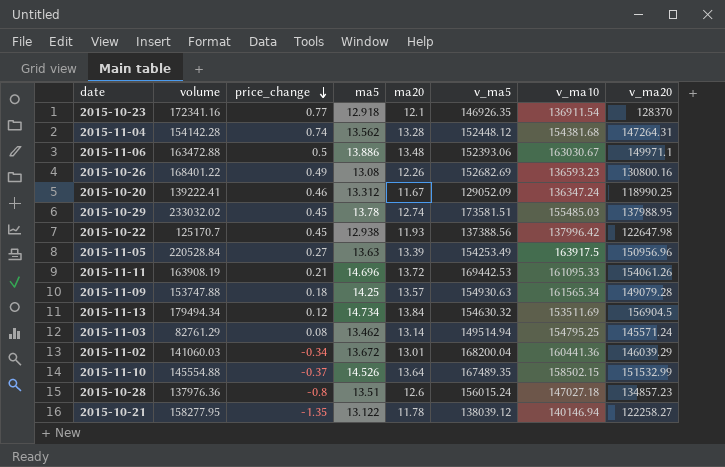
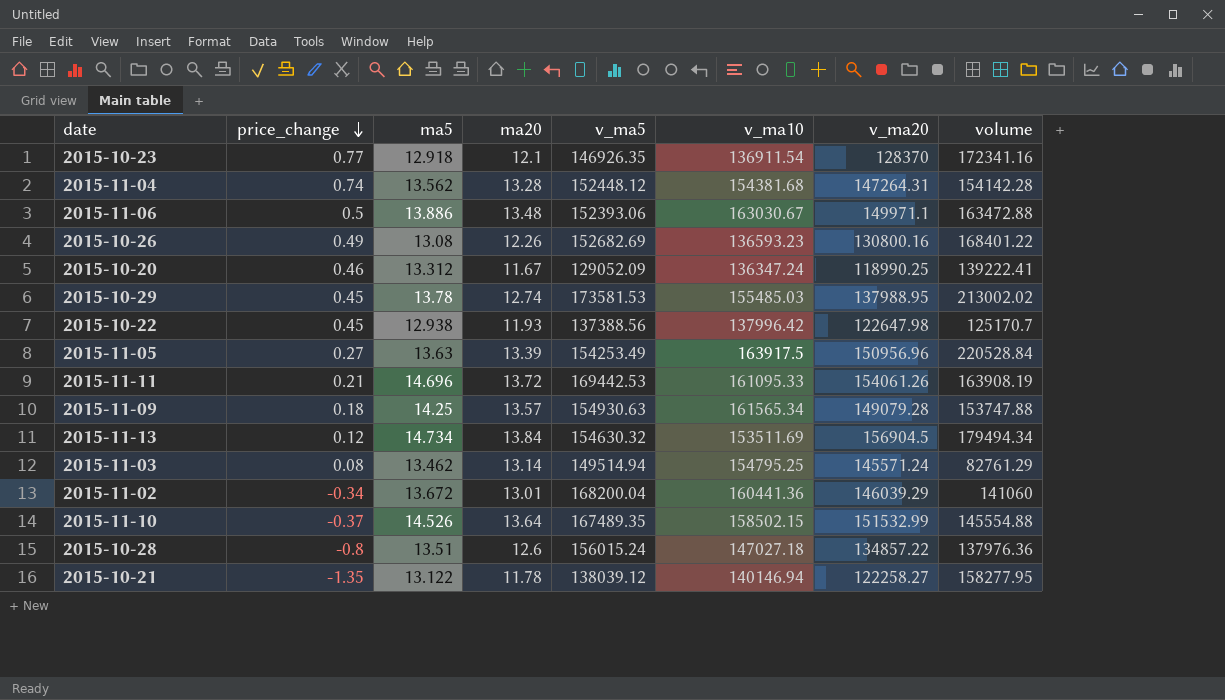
column volume | position: 2 -> 8
2015-10-29 | v_ma5: 173581.51 -> 173581.53
2015-10-29 | volume: 233032.02 -> 213002.02
2015-11-02 | volume: 141060.03 -> 141060
2015-10-28 | v_ma20: 134857.23 -> 134857.22

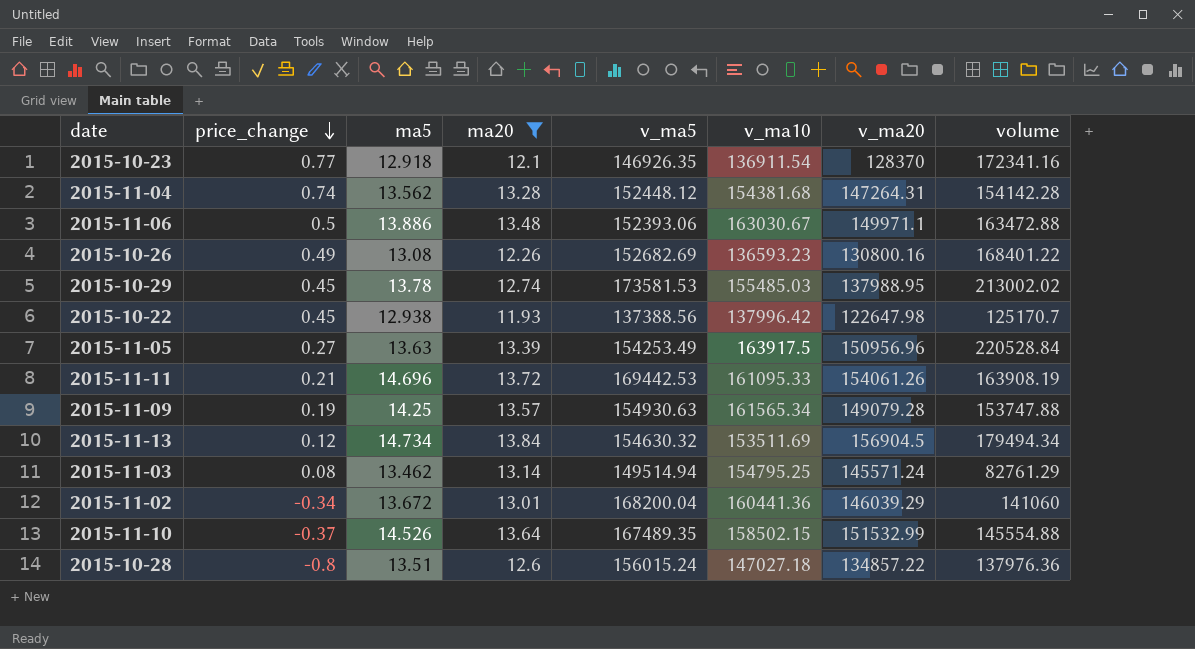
filter: none -> ma20 >= 11.93
2015-11-09 | price_change: 0.18 -> 0.19

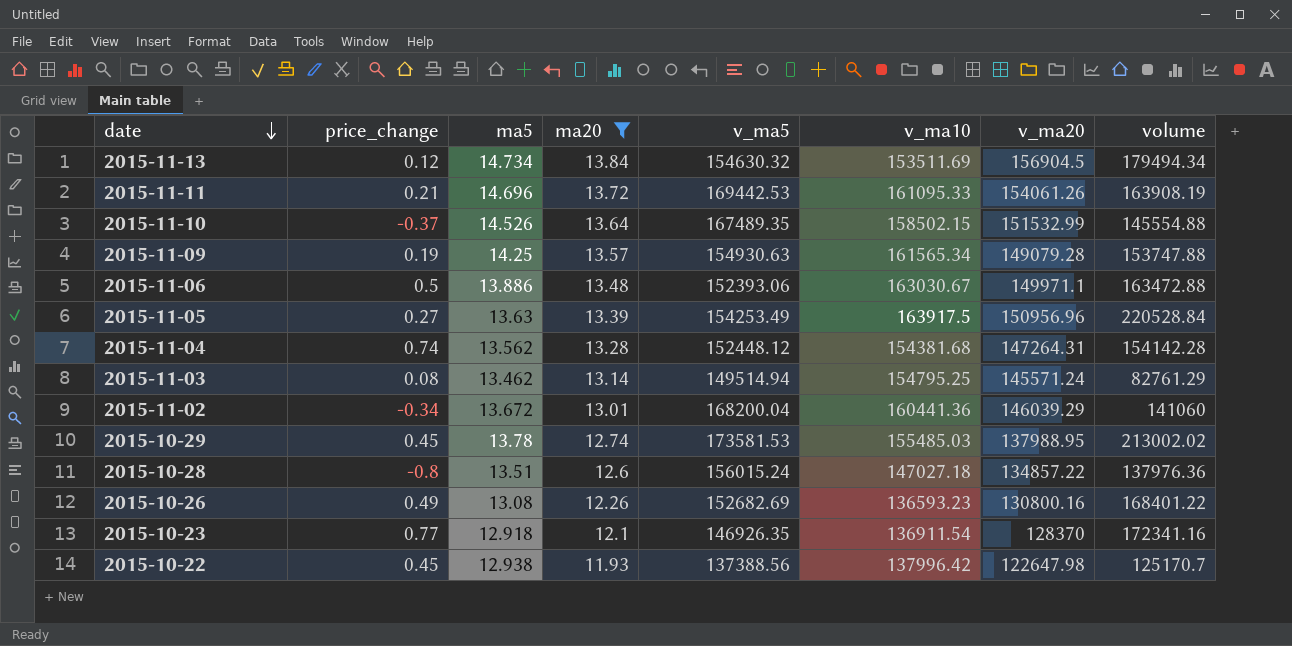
row order: price_change descending -> date descending

